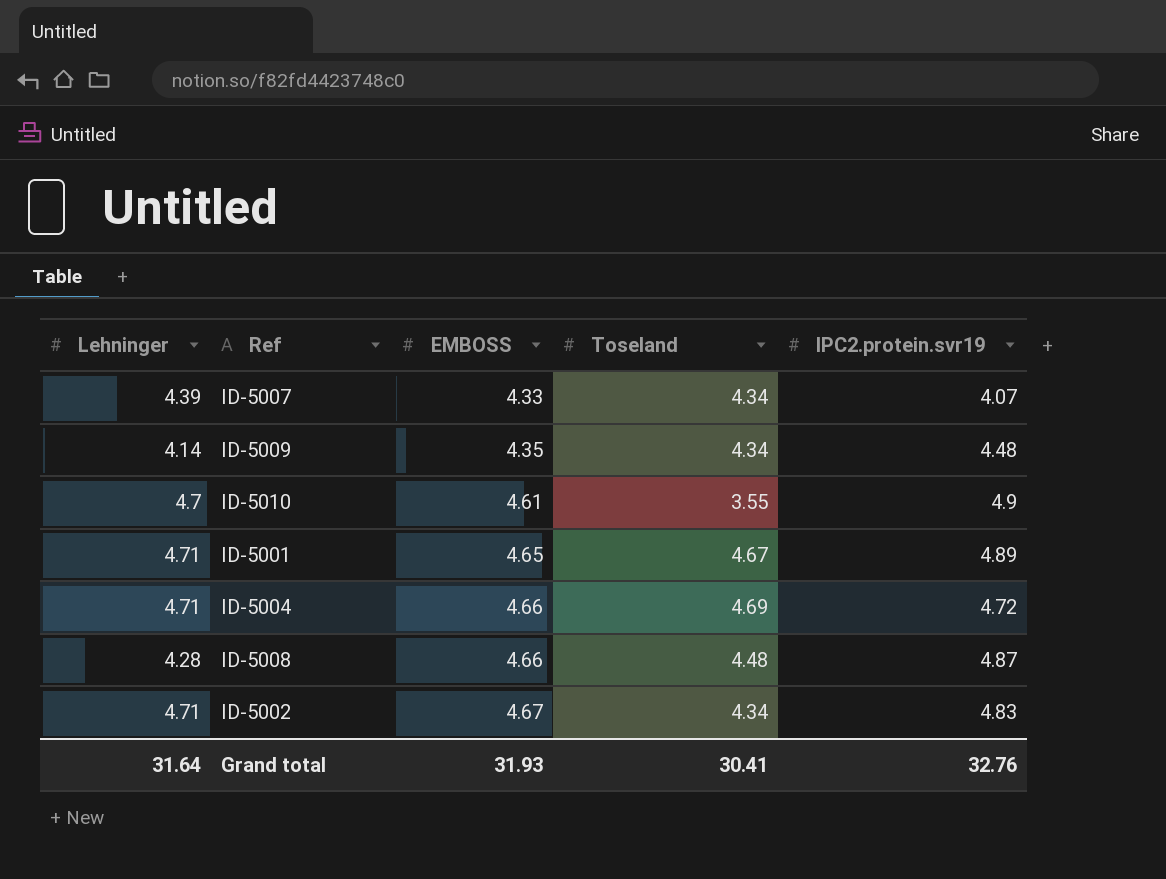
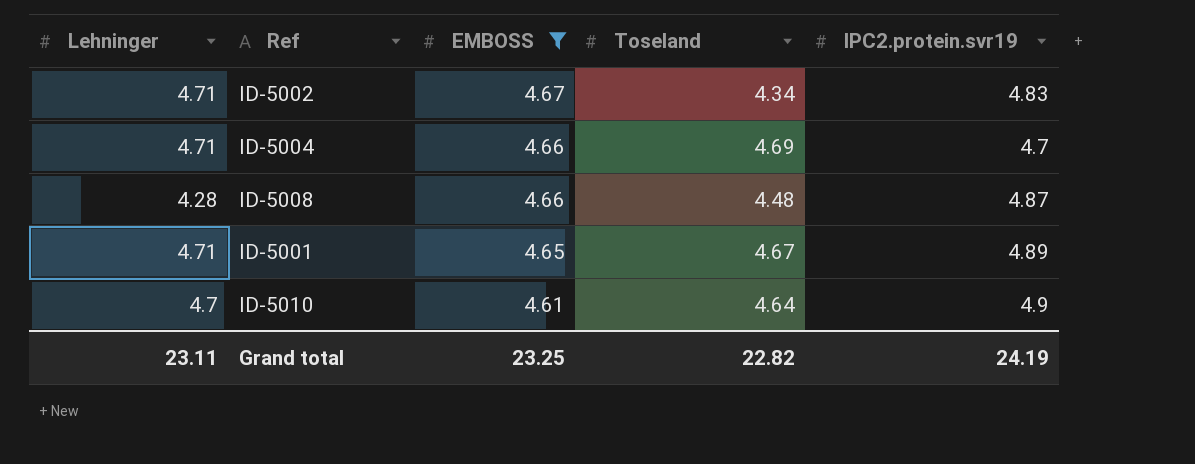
filter: none -> EMBOSS >= 4.61
row order: EMBOSS ascending -> EMBOSS descending
ID-5004 | IPC2.protein.svr19: 4.72 -> 4.7
ID-5010 | Toseland: 3.55 -> 4.64
Grand total | Lehninger: 31.64 -> 23.11
Grand total | EMBOSS: 31.93 -> 23.25
Grand total | Toseland: 30.41 -> 22.82
Grand total | IPC2.protein.svr19: 32.76 -> 24.19

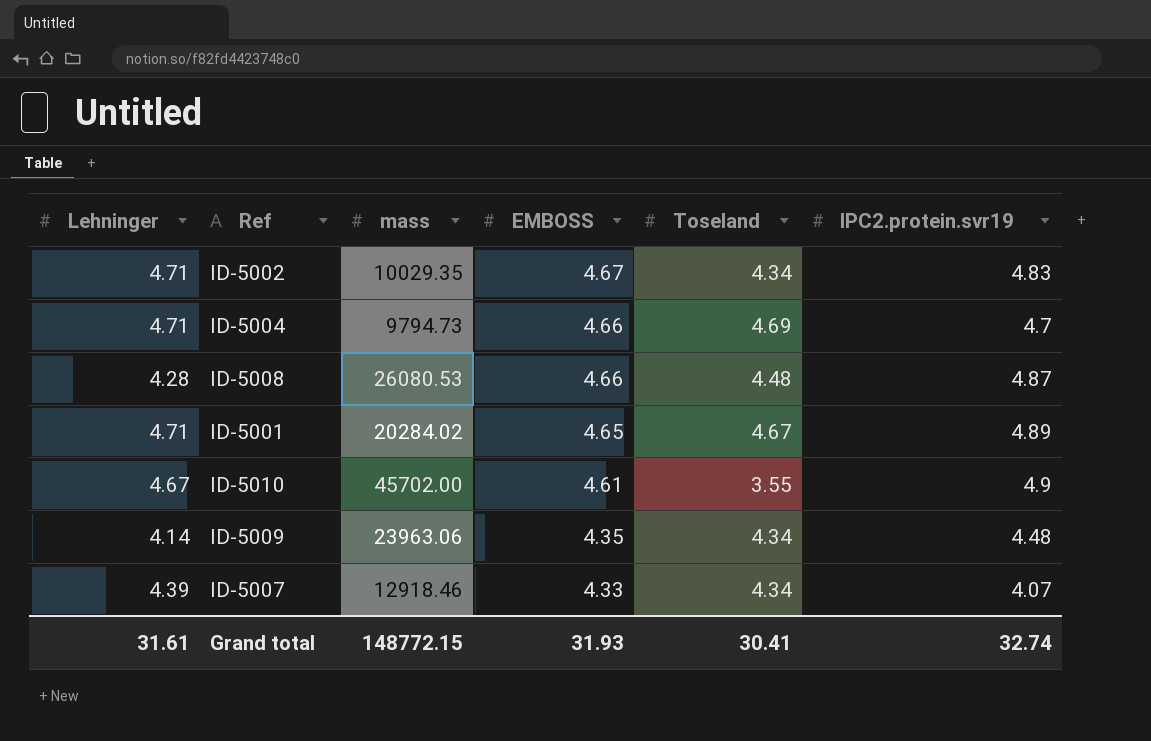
filter: EMBOSS >= 4.61 -> none
column mass | position: none -> 3
ID-5010 | Lehninger: 4.7 -> 4.67
ID-5010 | Toseland: 4.64 -> 3.55
Grand total | Lehninger: 23.11 -> 31.61
Grand total | EMBOSS: 23.25 -> 31.93
Grand total | Toseland: 22.82 -> 30.41
Grand total | IPC2.protein.svr19: 24.19 -> 32.74

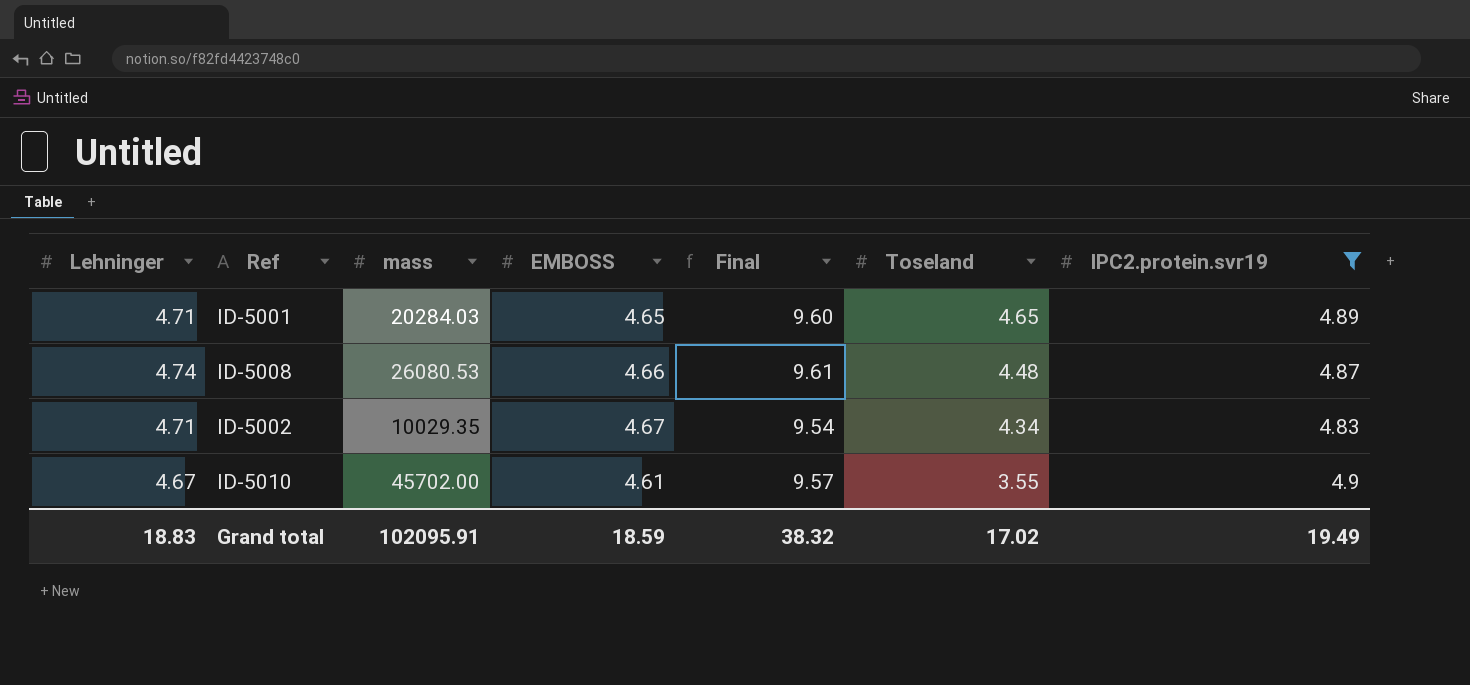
filter: none -> IPC2.protein.svr19 >= 4.83
row order: EMBOSS descending -> Toseland descending
column Final | formula: none -> [Lehninger] + [IPC2.protein.svr19]
ID-5001 | mass: 20284.02 -> 20284.03
ID-5001 | Toseland: 4.67 -> 4.65
ID-5008 | Lehninger: 4.28 -> 4.74
Grand total | Lehninger: 31.61 -> 18.83
Grand total | mass: 148772.15 -> 102095.91
Grand total | EMBOSS: 31.93 -> 18.59
Grand total | Toseland: 30.41 -> 17.02
Grand total | IPC2.protein.svr19: 32.74 -> 19.49

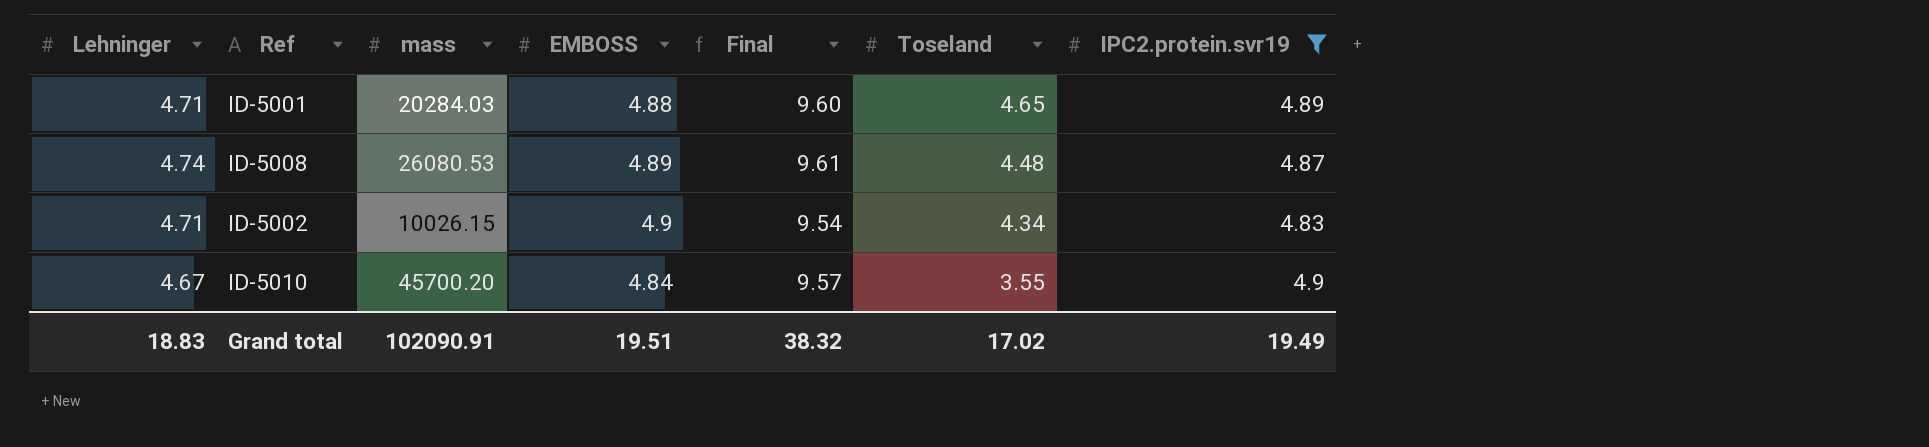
ID-5001 | EMBOSS: 4.65 -> 4.88
ID-5008 | EMBOSS: 4.66 -> 4.89
ID-5002 | mass: 10029.35 -> 10026.15
ID-5002 | EMBOSS: 4.67 -> 4.9
ID-5010 | mass: 45702.00 -> 45700.20
ID-5010 | EMBOSS: 4.61 -> 4.84
Grand total | mass: 102095.91 -> 102090.91
Grand total | EMBOSS: 18.59 -> 19.51

